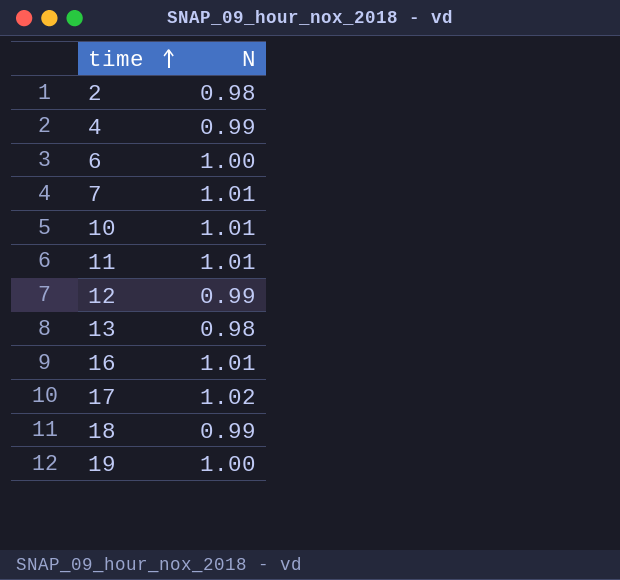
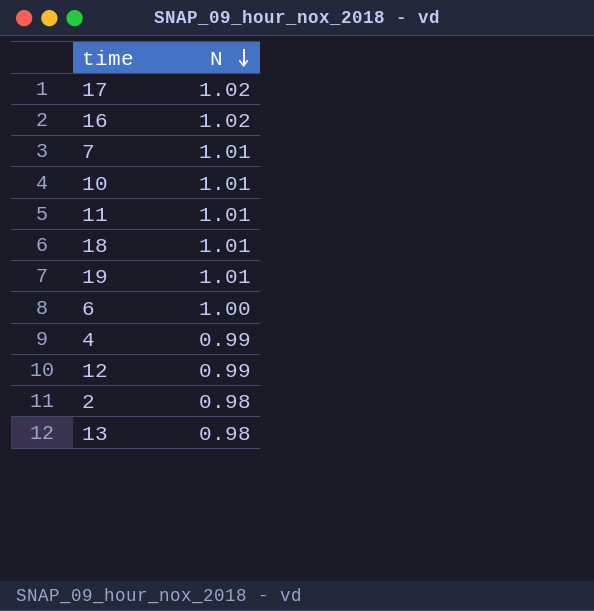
row order: time ascending -> N descending
16 | N: 1.01 -> 1.02
18 | N: 0.99 -> 1.01
19 | N: 1.00 -> 1.01

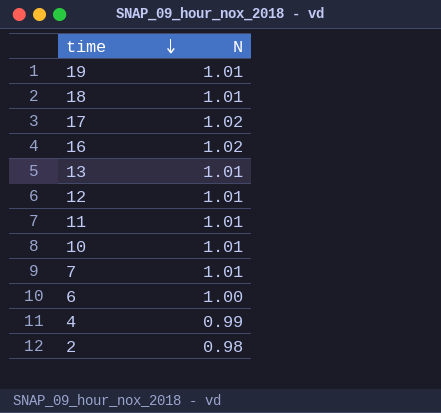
row order: N descending -> time descending
13 | N: 0.98 -> 1.01
12 | N: 0.99 -> 1.01

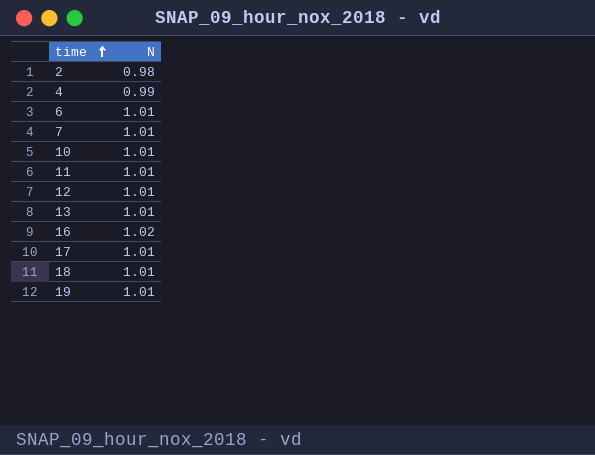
row order: time descending -> time ascending
6 | N: 1.00 -> 1.01
17 | N: 1.02 -> 1.01

